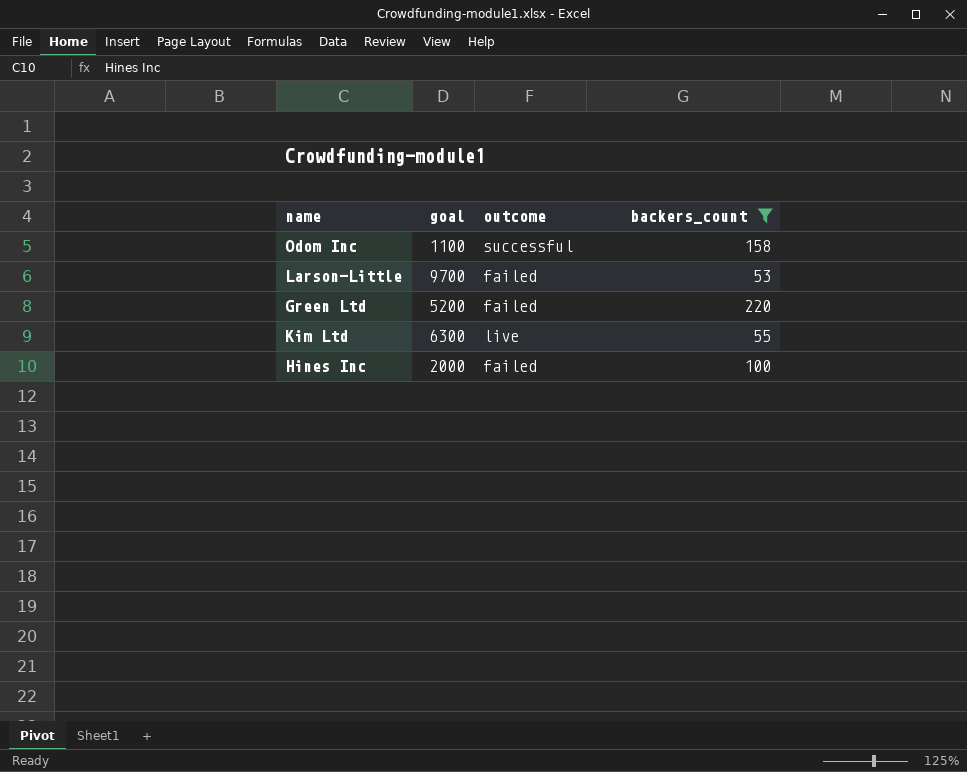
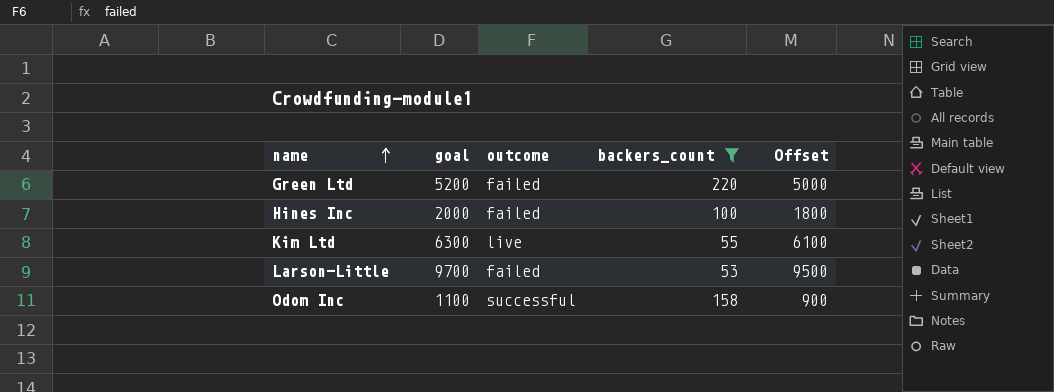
row order: none -> name ascending
column Offset | formula: none -> [goal] - 200

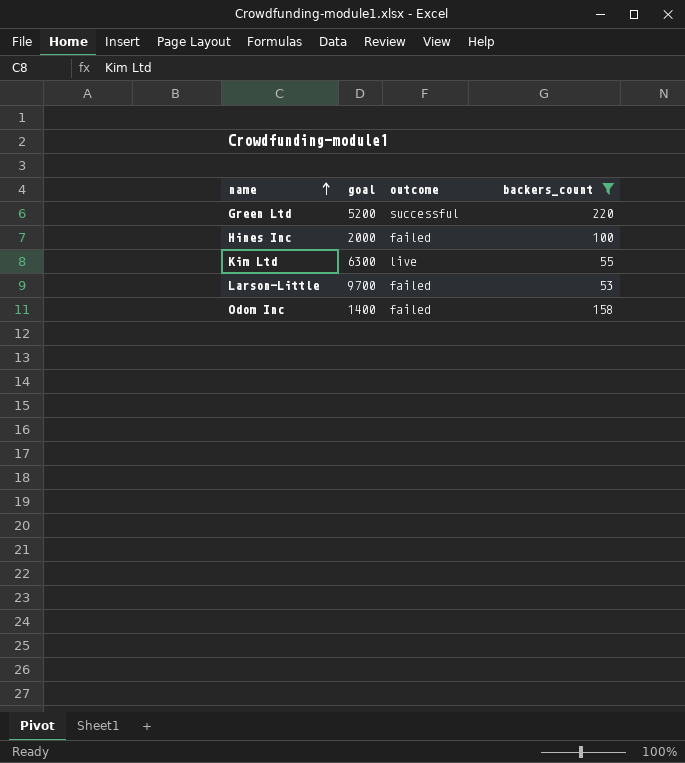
column Offset | formula: [goal] - 200 -> none
Green Ltd | outcome: failed -> successful
Odom Inc | goal: 1100 -> 1400
Odom Inc | outcome: successful -> failed

